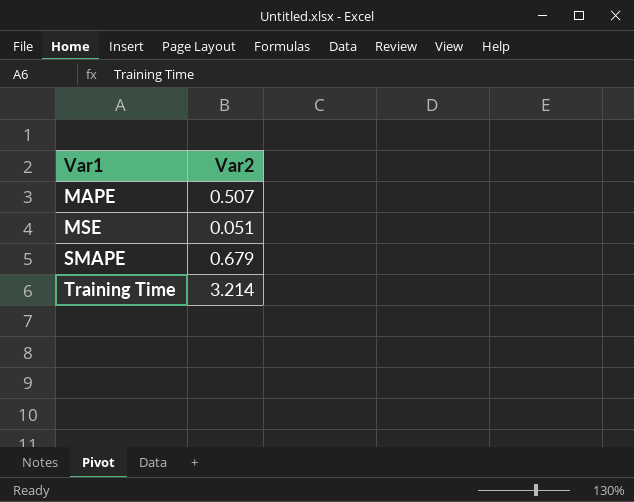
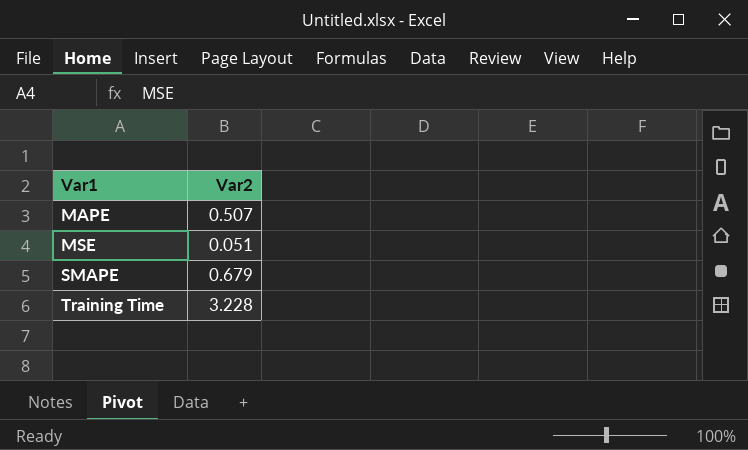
Training Time | Var2: 3.214 -> 3.228

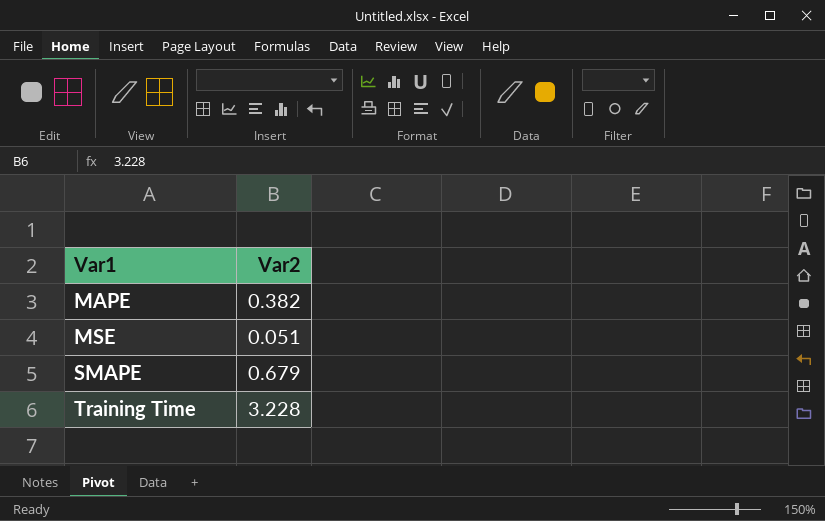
MAPE | Var2: 0.507 -> 0.382

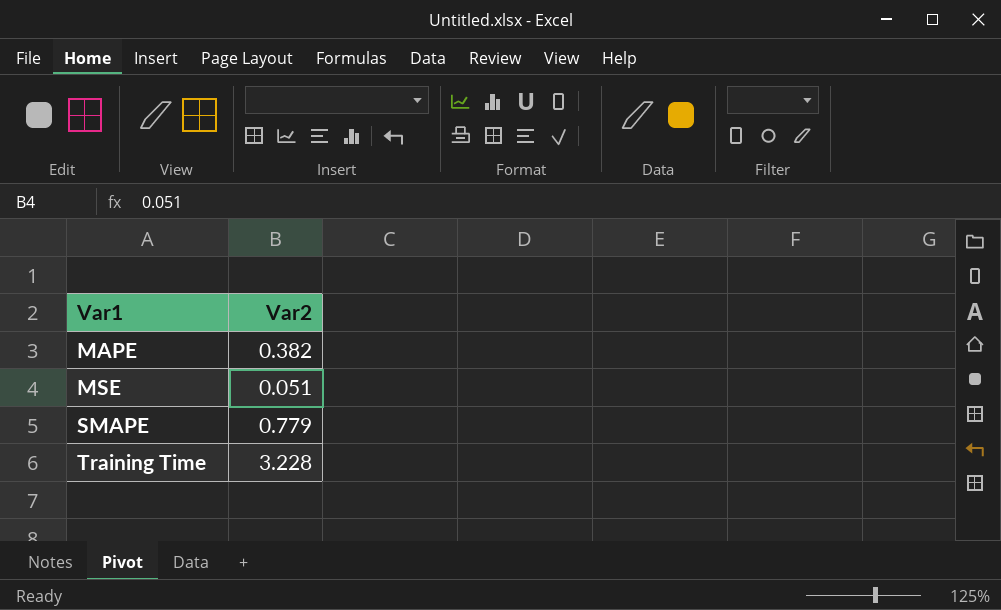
SMAPE | Var2: 0.679 -> 0.779

